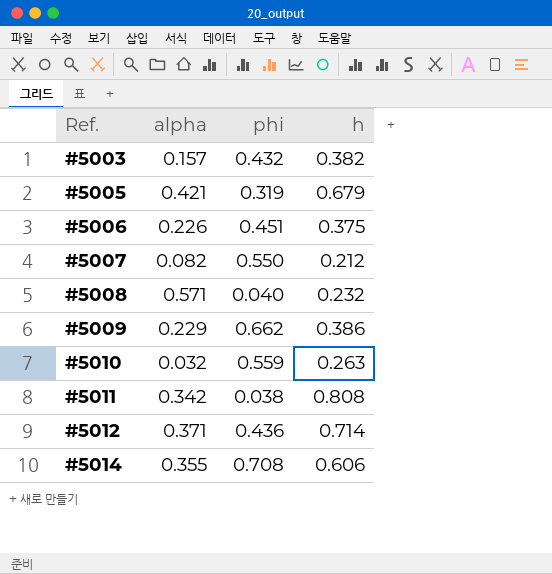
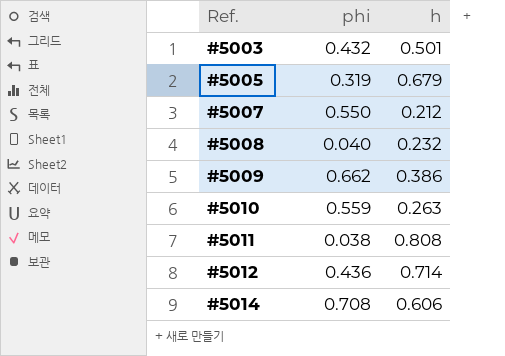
column alpha | position: 2 -> none
row #5006: 0.226 | 0.451 | 0.375 -> none
#5003 | h: 0.382 -> 0.501

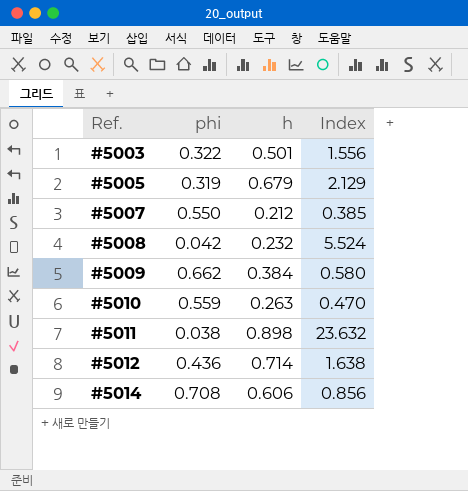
column Index | formula: none -> [h] / [phi]
#5003 | phi: 0.432 -> 0.322
#5008 | phi: 0.040 -> 0.042
#5009 | h: 0.386 -> 0.384
#5011 | h: 0.808 -> 0.898

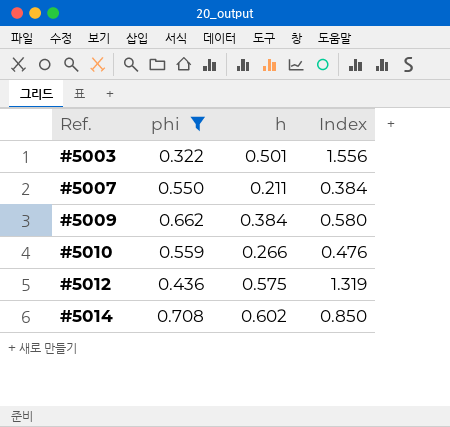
filter: none -> phi >= 0.322
#5007 | h: 0.212 -> 0.211
#5007 | Index: 0.385 -> 0.384
#5010 | h: 0.263 -> 0.266
#5010 | Index: 0.470 -> 0.476
#5012 | h: 0.714 -> 0.575
#5012 | Index: 1.638 -> 1.319
#5014 | h: 0.606 -> 0.602
#5014 | Index: 0.856 -> 0.850

